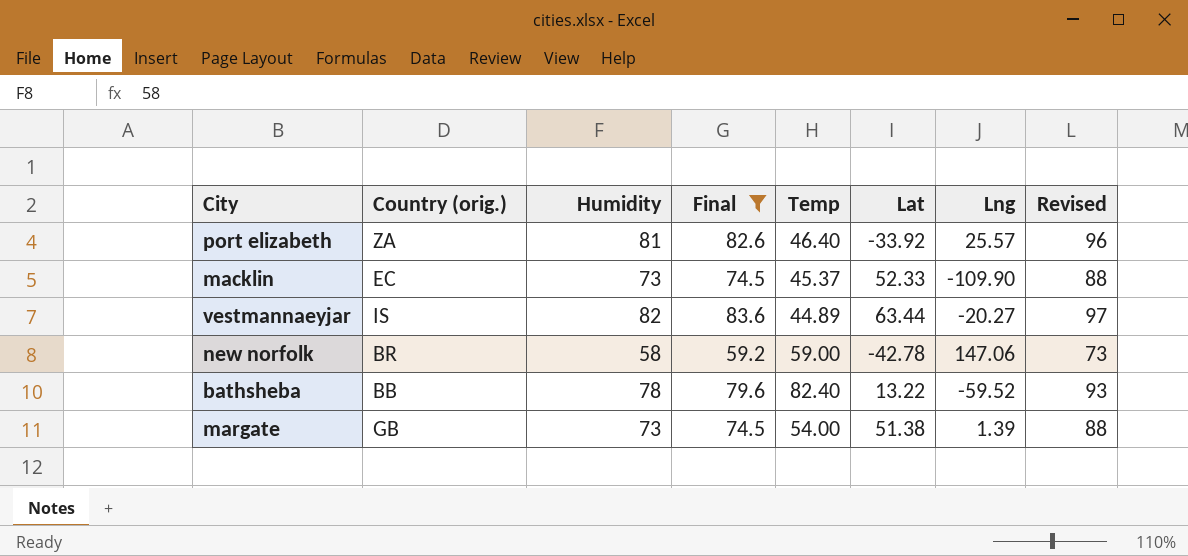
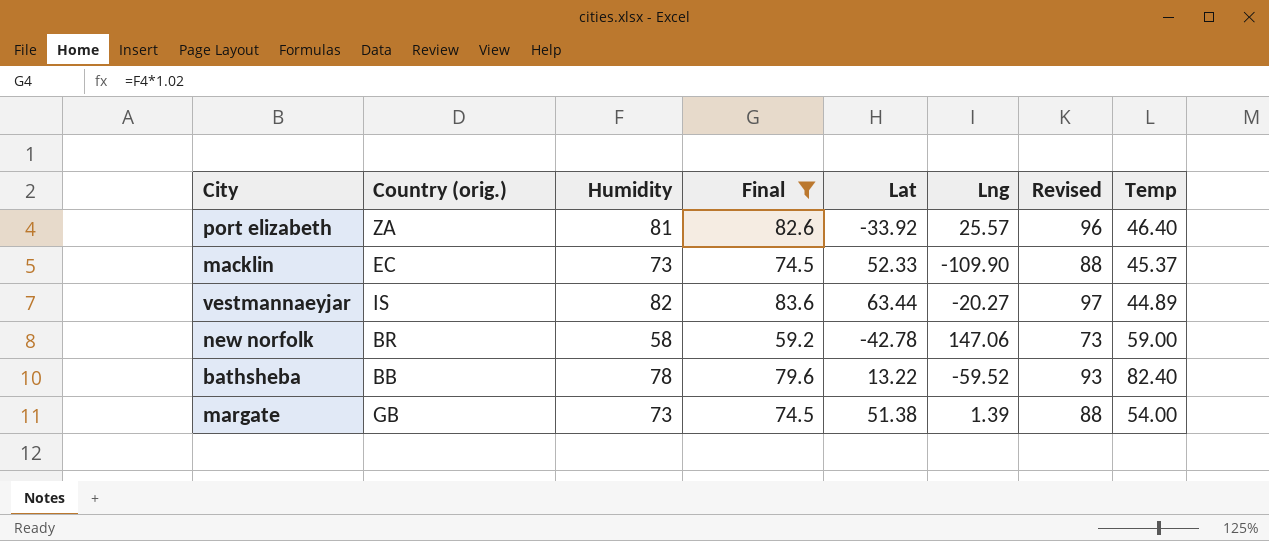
column Temp | position: 5 -> 8

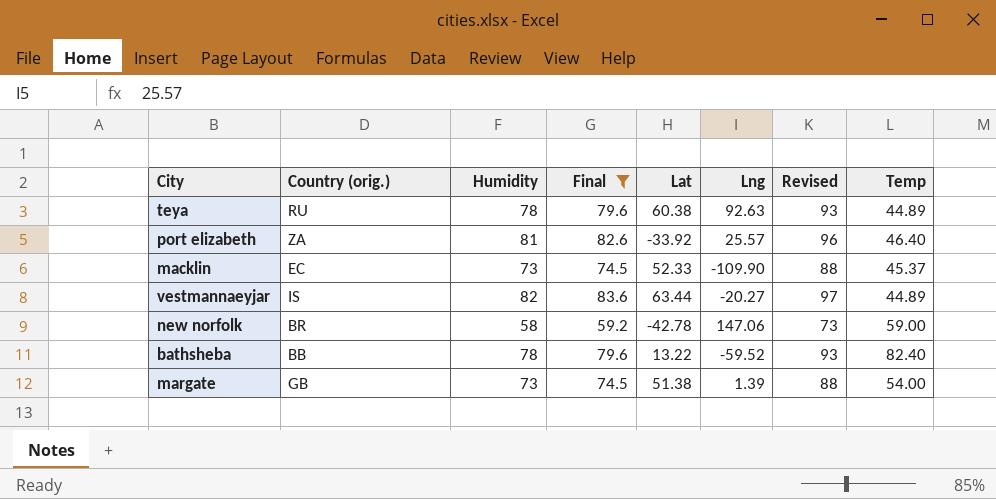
row teya: none -> RU | 78 | 79.6 | 60.38 | 92.63 | 93 | 44.89

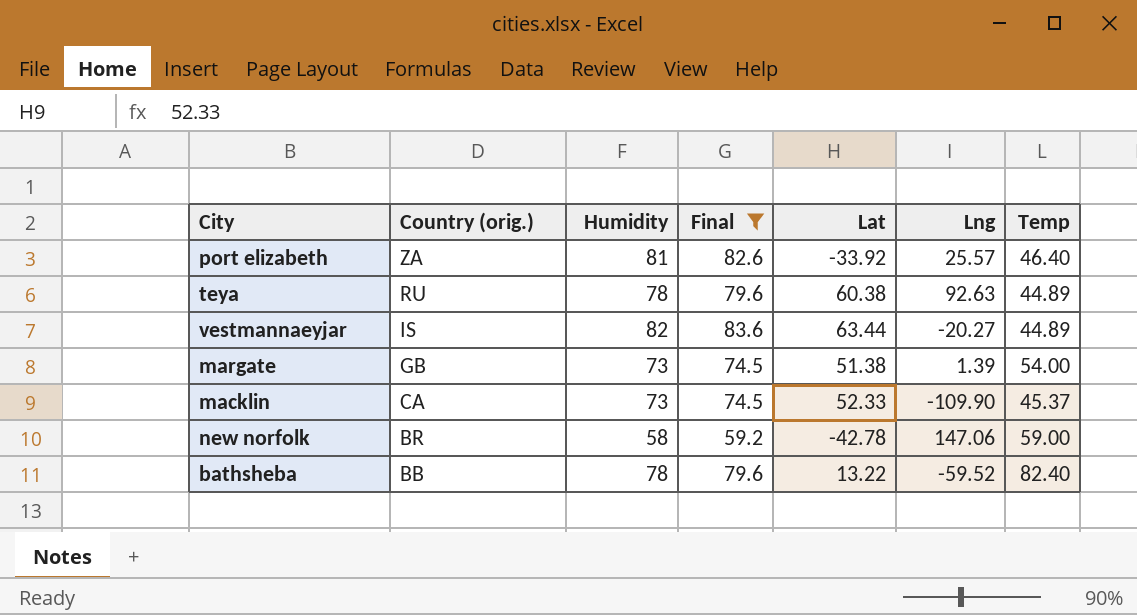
row order: none -> Country (orig.) descending
column Revised | formula: [Humidity] + 15 -> none
macklin | Country (orig.): EC -> CA

